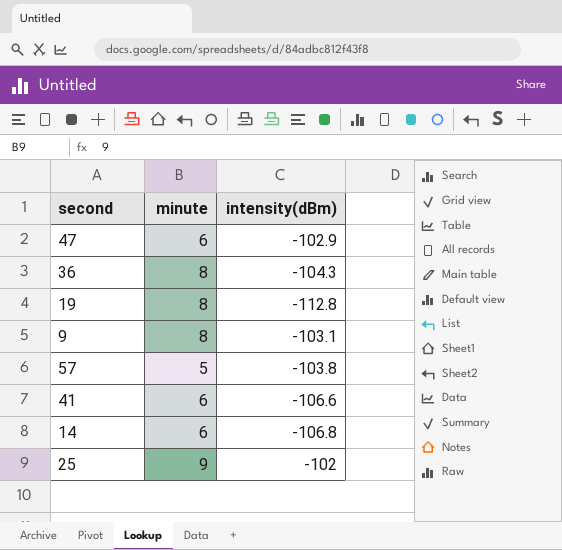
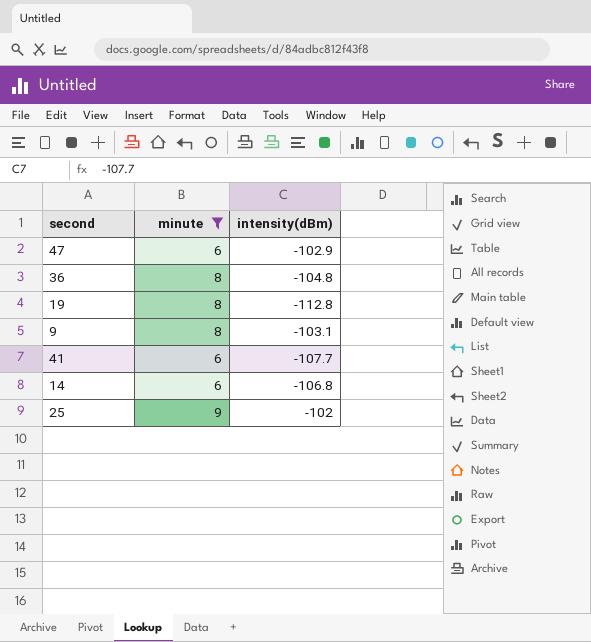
filter: none -> minute != 5
36 | intensity(dBm): -104.3 -> -104.8
41 | intensity(dBm): -106.6 -> -107.7

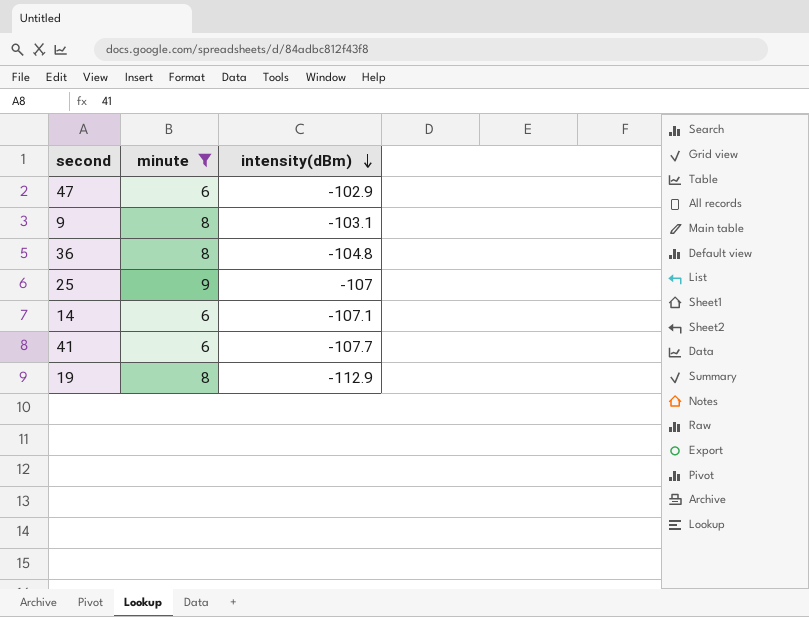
row order: none -> intensity(dBm) descending
25 | intensity(dBm): -102 -> -107
14 | intensity(dBm): -106.8 -> -107.1
19 | intensity(dBm): -112.8 -> -112.9

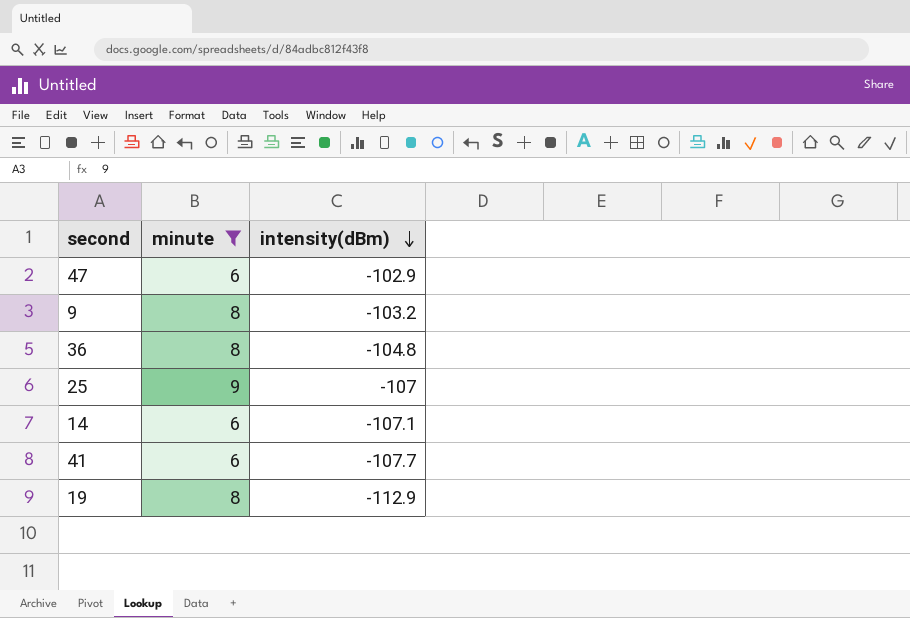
9 | intensity(dBm): -103.1 -> -103.2

